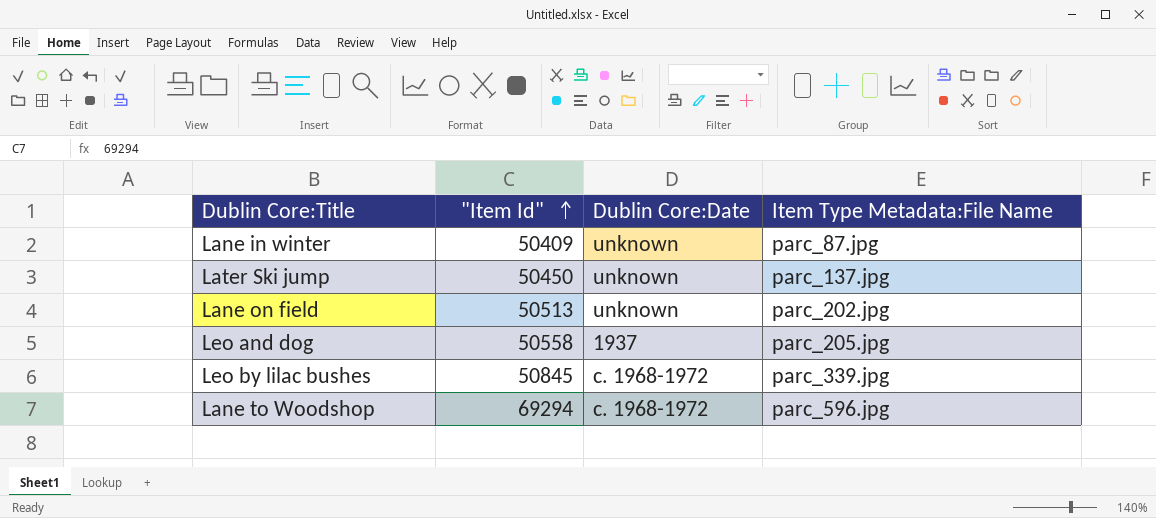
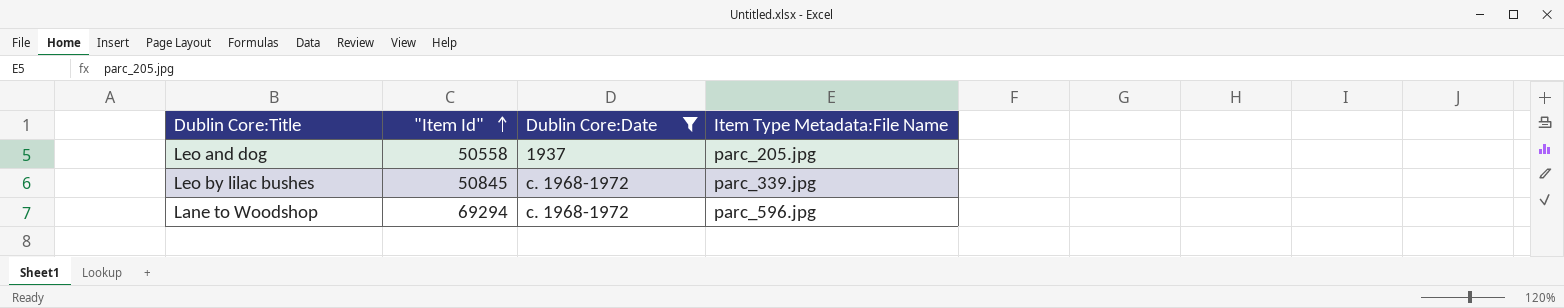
filter: none -> Dublin Core:Date != unknown

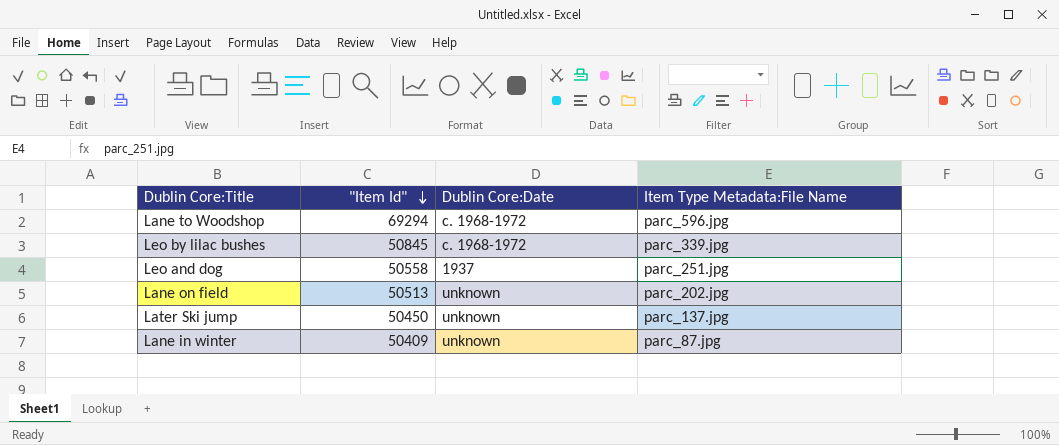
filter: Dublin Core:Date != unknown -> none
row order: "Item Id" ascending -> "Item Id" descending
Leo and dog | Item Type Metadata:File Name: parc_205.jpg -> parc_251.jpg

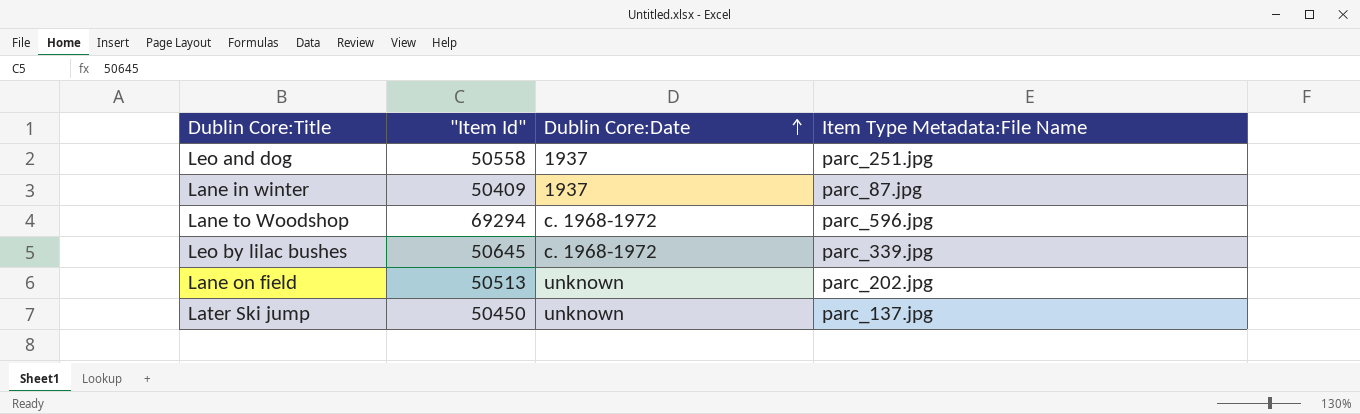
row order: "Item Id" descending -> Dublin Core:Date ascending
Lane in winter | Dublin Core:Date: unknown -> 1937
Leo by lilac bushes | "Item Id": 50845 -> 50645

